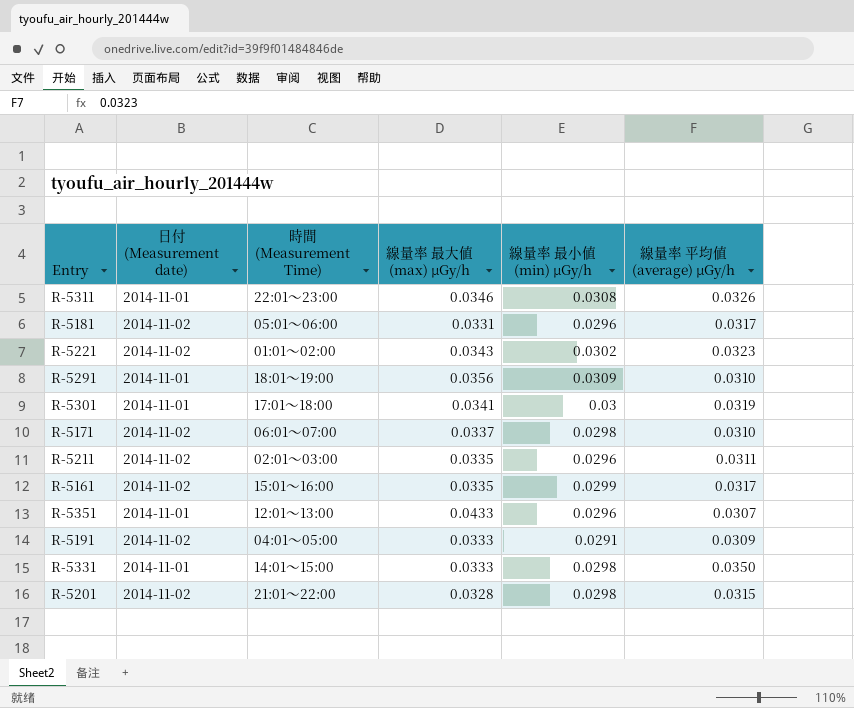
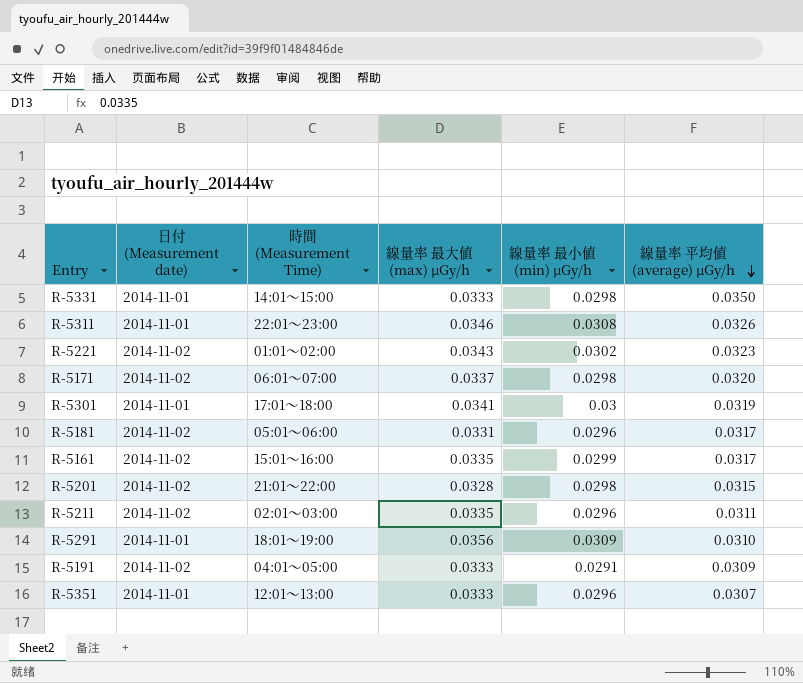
row order: none -> 線量率 平均値 (average) μGy/h descending
R-5171 | 線量率 平均値 (average) μGy/h: 0.0310 -> 0.0320
R-5351 | 線量率 最大値 (max) μGy/h: 0.0433 -> 0.0333

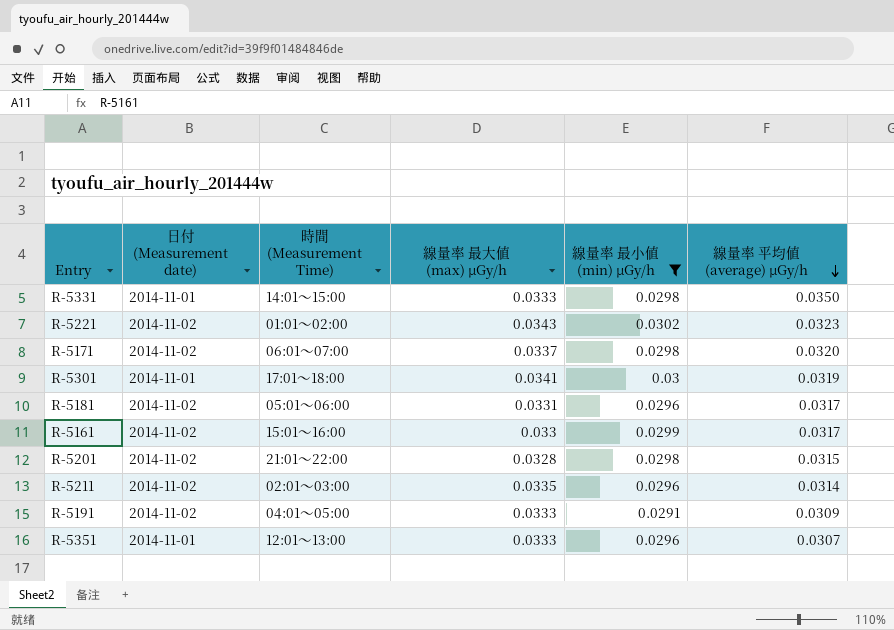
filter: none -> 線量率 最小値 (min) μGy/h <= 0.0302
R-5161 | 線量率 最大値 (max) μGy/h: 0.0335 -> 0.033
R-5211 | 線量率 平均値 (average) μGy/h: 0.0311 -> 0.0314

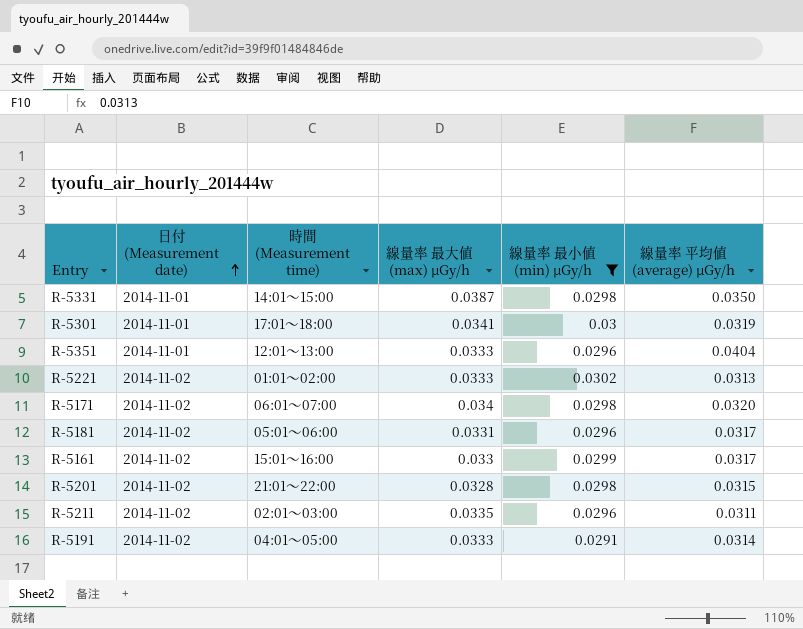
row order: 線量率 平均値 (average) μGy/h descending -> 日付 (Measurement date) ascending
column name: 時間 (Measurement Time) -> 時間 (Measurement time)
R-5331 | 線量率 最大値 (max) μGy/h: 0.0333 -> 0.0387
R-5351 | 線量率 平均値 (average) μGy/h: 0.0307 -> 0.0404
R-5221 | 線量率 最大値 (max) μGy/h: 0.0343 -> 0.0333
R-5221 | 線量率 平均値 (average) μGy/h: 0.0323 -> 0.0313
R-5171 | 線量率 最大値 (max) μGy/h: 0.0337 -> 0.034
R-5211 | 線量率 平均値 (average) μGy/h: 0.0314 -> 0.0311
R-5191 | 線量率 平均値 (average) μGy/h: 0.0309 -> 0.0314

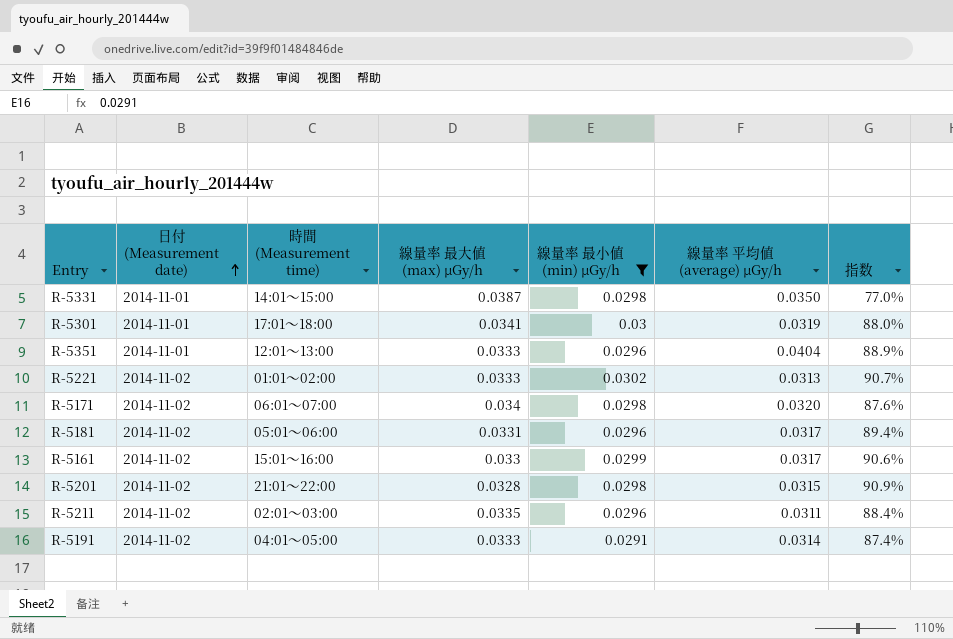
column 指数 | formula: none -> [線量率 最小値 (min) μGy/h] / [線量率 最大値 (max) μGy/h]

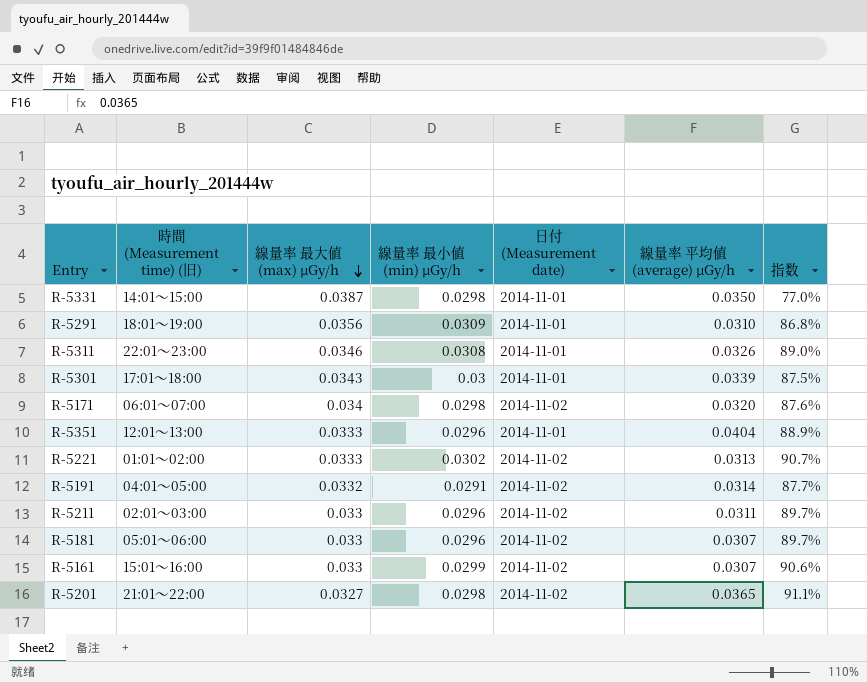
filter: 線量率 最小値 (min) μGy/h <= 0.0302 -> none
row order: 日付 (Measurement date) ascending -> 線量率 最大値 (max) μGy/h descending
column name: 時間 (Measurement time) -> 時間 (Measurement time) (旧)
column 日付 (Measurement date) | position: 2 -> 5
R-5301 | 線量率 最大値 (max) μGy/h: 0.0341 -> 0.0343
R-5301 | 線量率 平均値 (average) μGy/h: 0.0319 -> 0.0339
R-5301 | 指数: 88.0% -> 87.5%
R-5191 | 線量率 最大値 (max) μGy/h: 0.0333 -> 0.0332
R-5191 | 指数: 87.4% -> 87.7%
R-5211 | 線量率 最大値 (max) μGy/h: 0.0335 -> 0.033
R-5211 | 指数: 88.4% -> 89.7%
R-5181 | 線量率 最大値 (max) μGy/h: 0.0331 -> 0.033
R-5181 | 線量率 平均値 (average) μGy/h: 0.0317 -> 0.0307
R-5181 | 指数: 89.4% -> 89.7%
R-5161 | 線量率 平均値 (average) μGy/h: 0.0317 -> 0.0307
R-5201 | 線量率 最大値 (max) μGy/h: 0.0328 -> 0.0327
R-5201 | 線量率 平均値 (average) μGy/h: 0.0315 -> 0.0365
R-5201 | 指数: 90.9% -> 91.1%

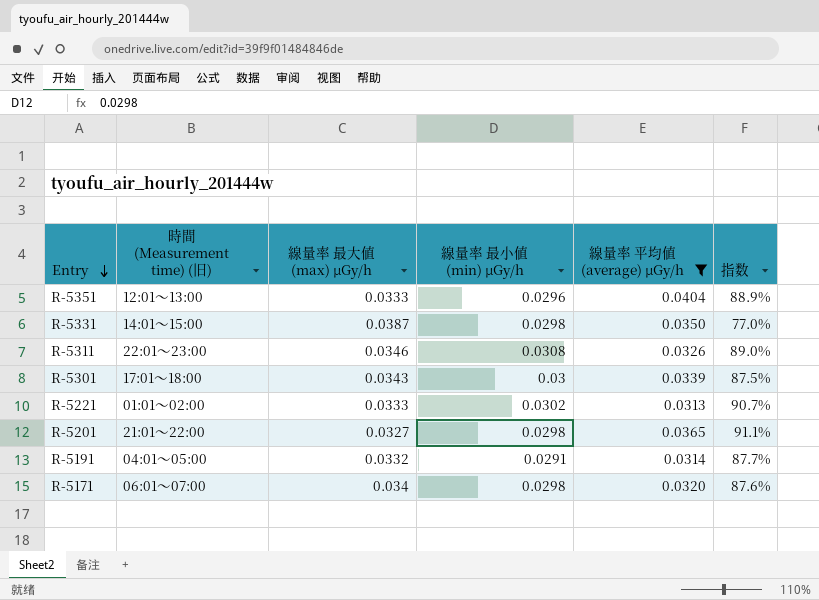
filter: none -> 線量率 平均値 (average) μGy/h >= 0.0313
row order: 線量率 最大値 (max) μGy/h descending -> Entry descending
column 日付 (Measurement date) | position: 5 -> none

